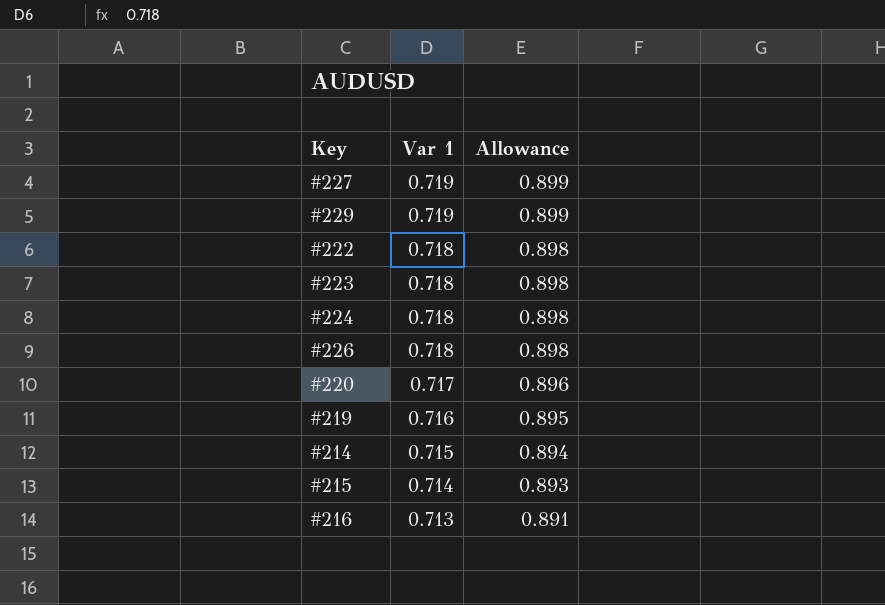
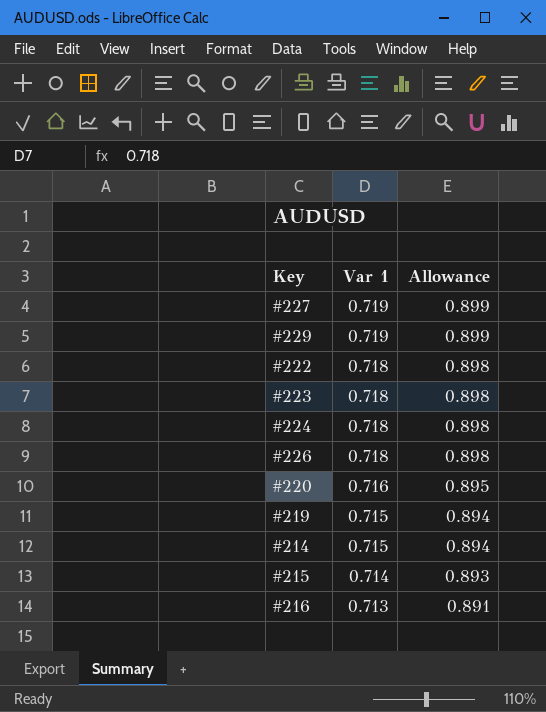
#220 | Var 1: 0.717 -> 0.716
#220 | Allowance: 0.896 -> 0.895
#219 | Var 1: 0.716 -> 0.715
#219 | Allowance: 0.895 -> 0.894

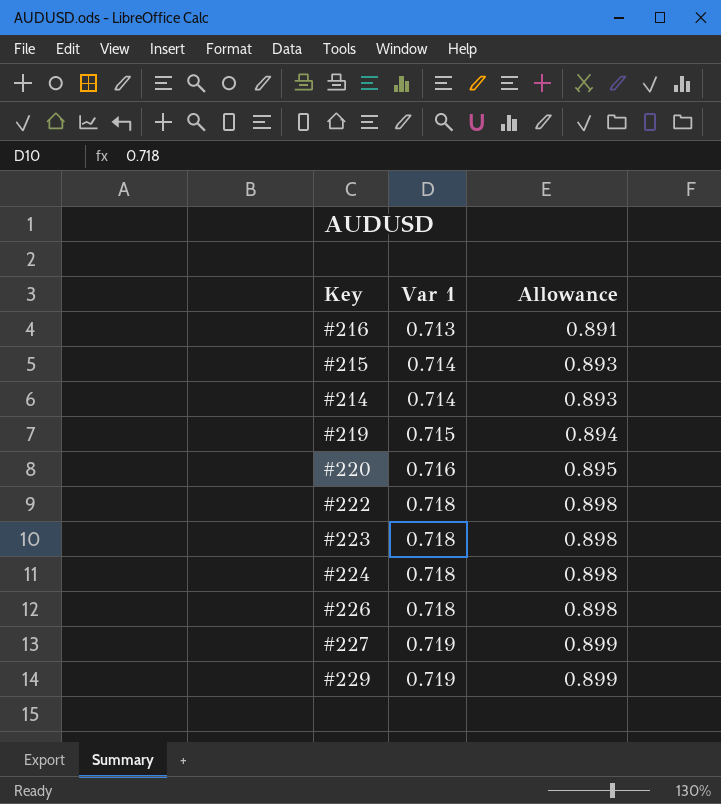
row order: Var 1 descending -> Var 1 ascending
#214 | Var 1: 0.715 -> 0.714
#214 | Allowance: 0.894 -> 0.893

